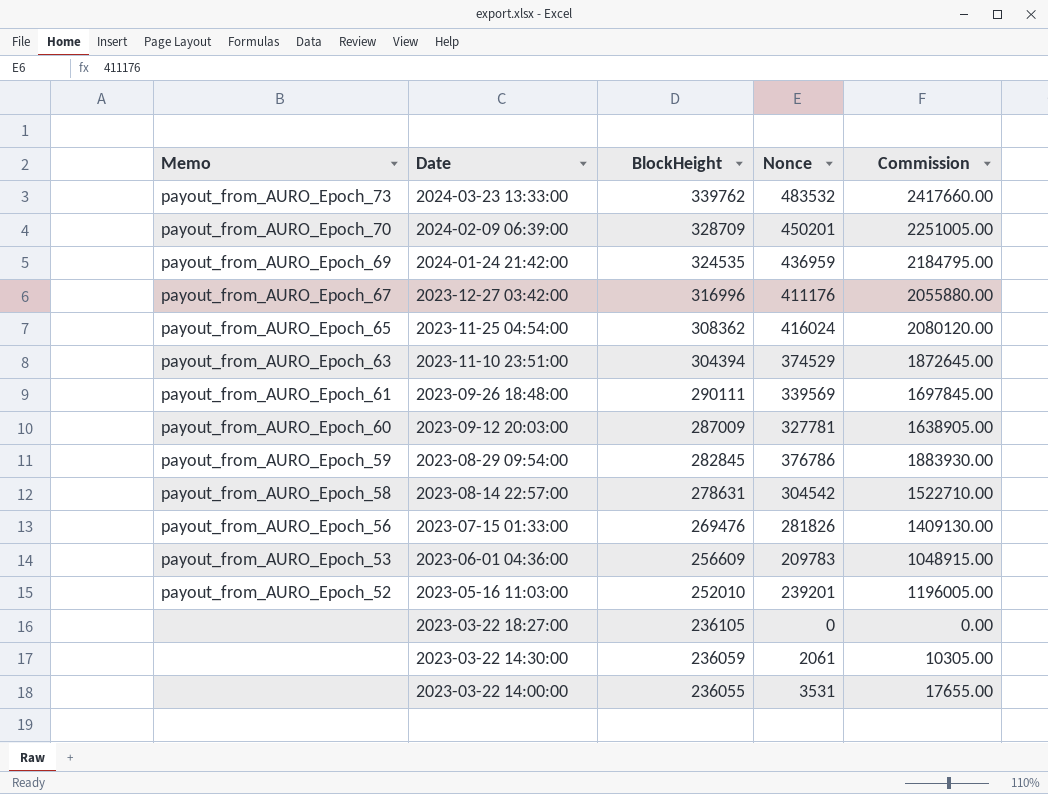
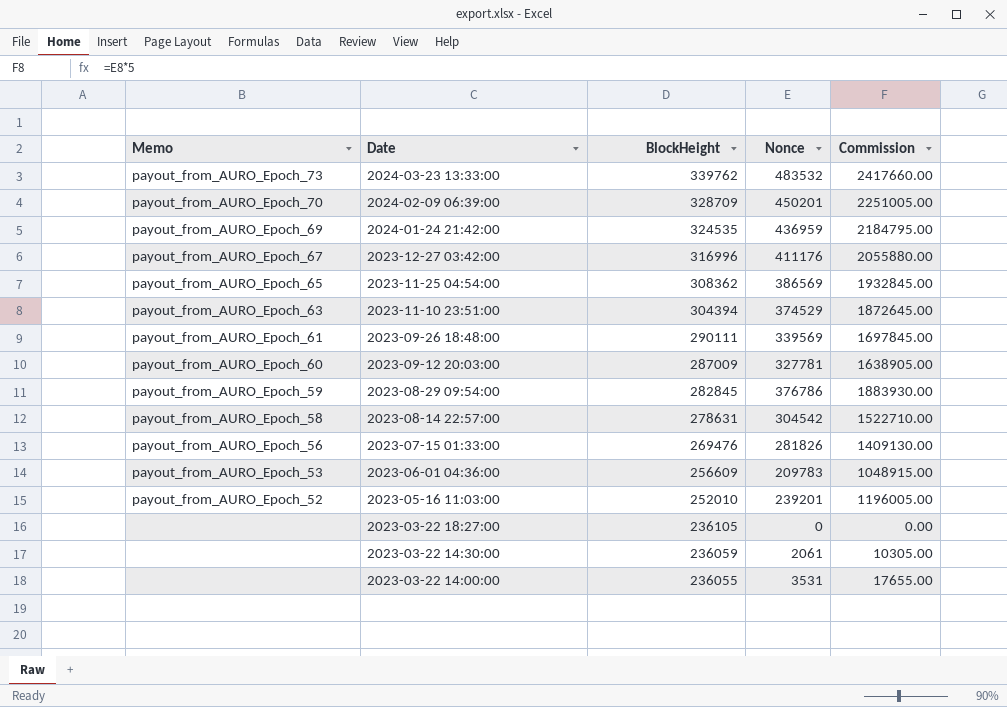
2023-11-25 04:54:00 | Nonce: 416024 -> 386569
2023-11-25 04:54:00 | Commission: 2080120.00 -> 1932845.00

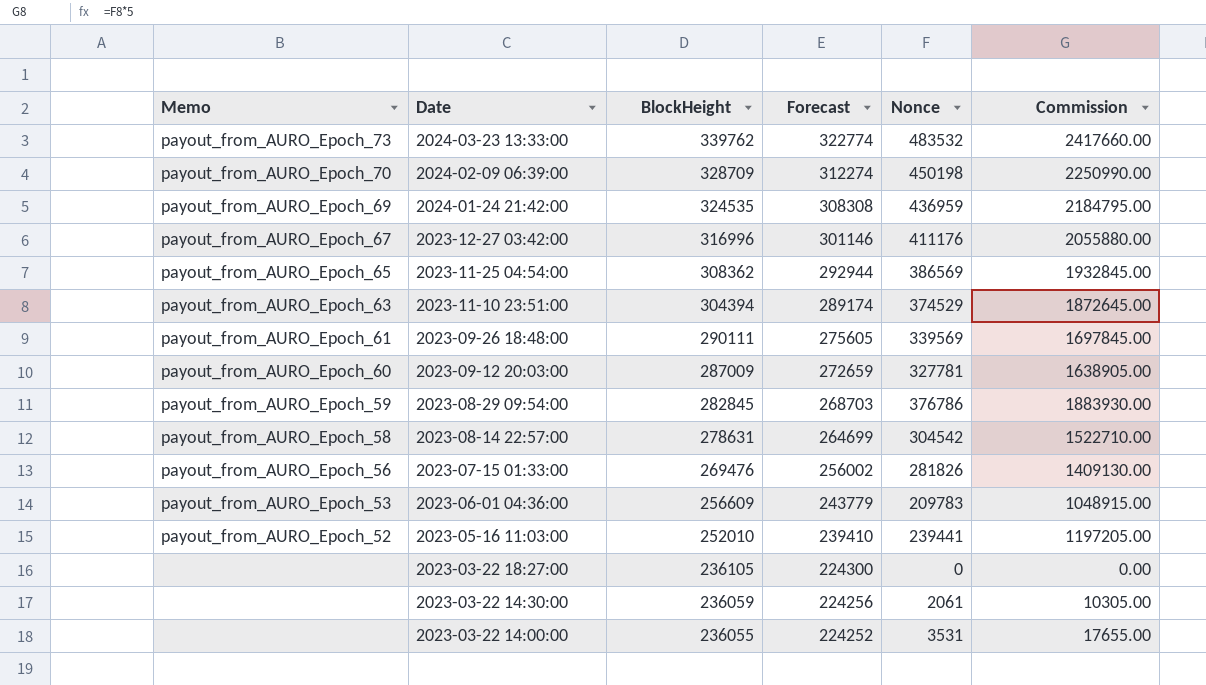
column Forecast | formula: none -> [BlockHeight] * 0.95
2024-02-09 06:39:00 | Nonce: 450201 -> 450198
2024-02-09 06:39:00 | Commission: 2251005.00 -> 2250990.00
2023-05-16 11:03:00 | Nonce: 239201 -> 239441
2023-05-16 11:03:00 | Commission: 1196005.00 -> 1197205.00

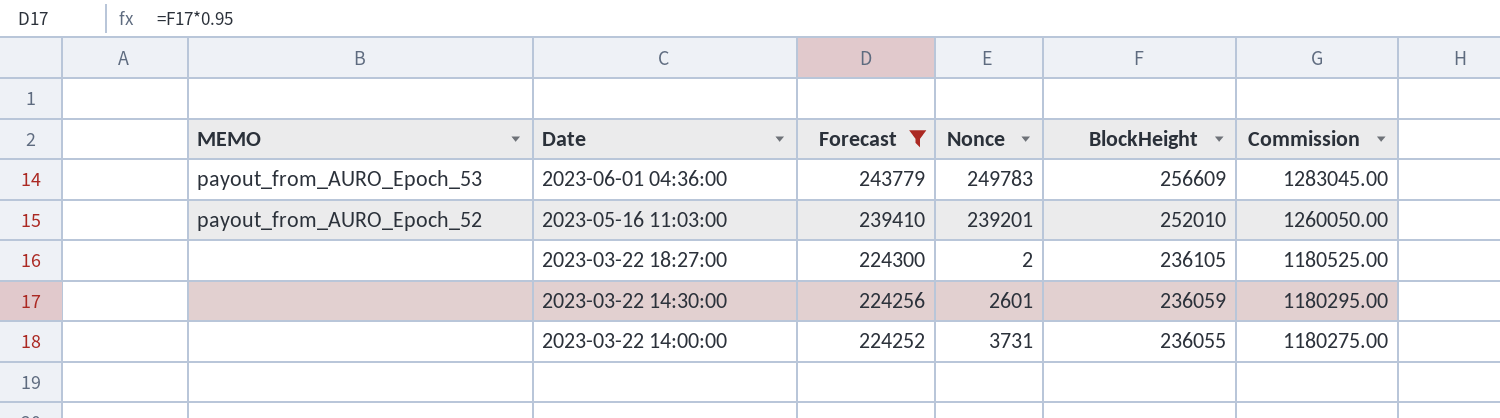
filter: none -> Forecast <= 243779
column name: Memo -> MEMO
column BlockHeight | position: 3 -> 5
column Commission | formula: [Nonce] * 5 -> [BlockHeight] * 5
2023-06-01 04:36:00 | Nonce: 209783 -> 249783
2023-05-16 11:03:00 | Nonce: 239441 -> 239201
2023-03-22 18:27:00 | Nonce: 0 -> 2
2023-03-22 14:30:00 | Nonce: 2061 -> 2601
2023-03-22 14:00:00 | Nonce: 3531 -> 3731

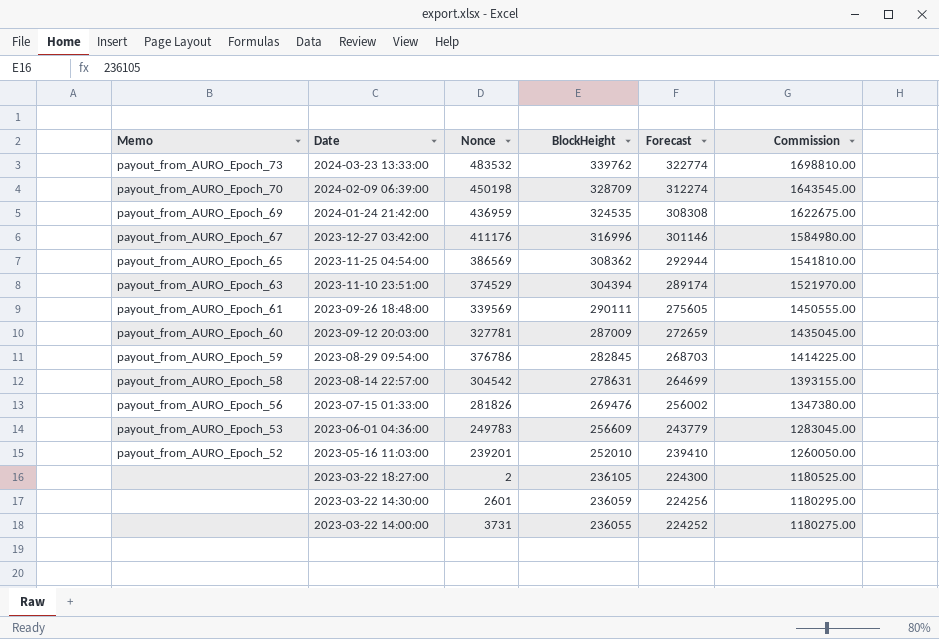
filter: Forecast <= 243779 -> none
column name: MEMO -> Memo
column Forecast | position: 3 -> 5

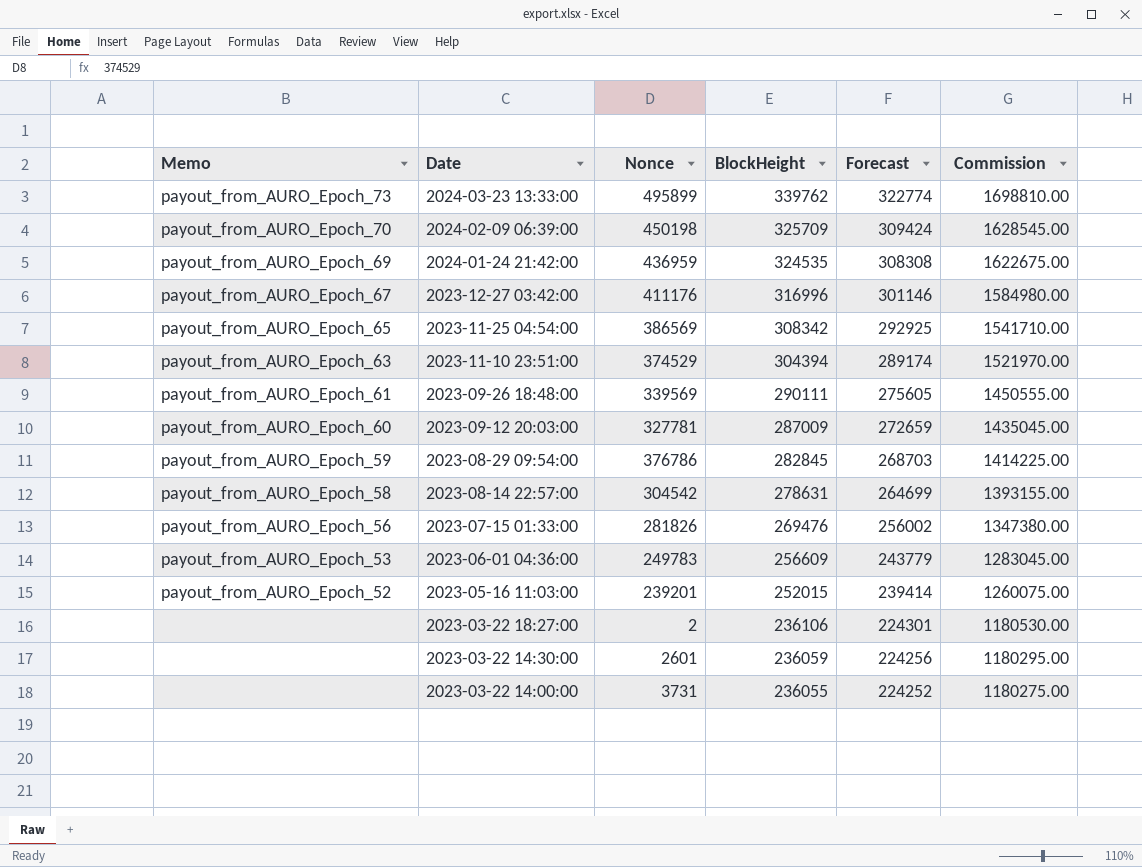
2024-03-23 13:33:00 | Nonce: 483532 -> 495899
2024-02-09 06:39:00 | BlockHeight: 328709 -> 325709
2024-02-09 06:39:00 | Forecast: 312274 -> 309424
2024-02-09 06:39:00 | Commission: 1643545.00 -> 1628545.00
2023-11-25 04:54:00 | BlockHeight: 308362 -> 308342
2023-11-25 04:54:00 | Forecast: 292944 -> 292925
2023-11-25 04:54:00 | Commission: 1541810.00 -> 1541710.00
2023-05-16 11:03:00 | BlockHeight: 252010 -> 252015
2023-05-16 11:03:00 | Forecast: 239410 -> 239414
2023-05-16 11:03:00 | Commission: 1260050.00 -> 1260075.00
2023-03-22 18:27:00 | BlockHeight: 236105 -> 236106
2023-03-22 18:27:00 | Forecast: 224300 -> 224301
2023-03-22 18:27:00 | Commission: 1180525.00 -> 1180530.00

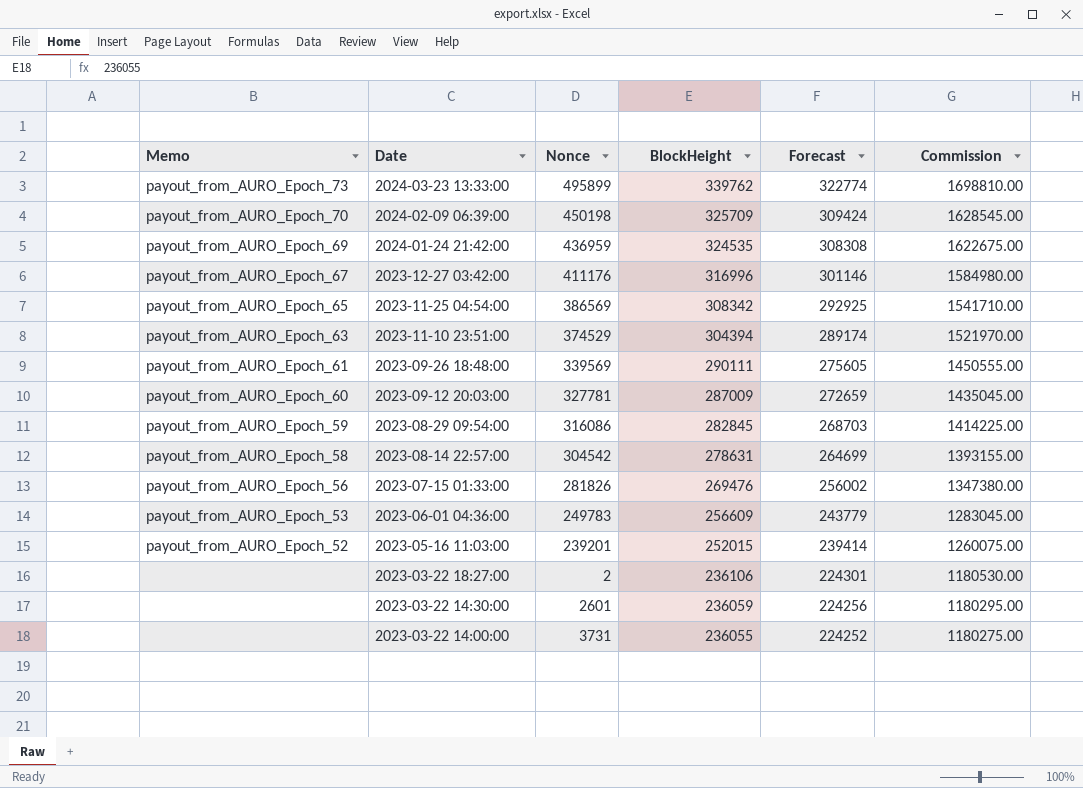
2023-08-29 09:54:00 | Nonce: 376786 -> 316086

